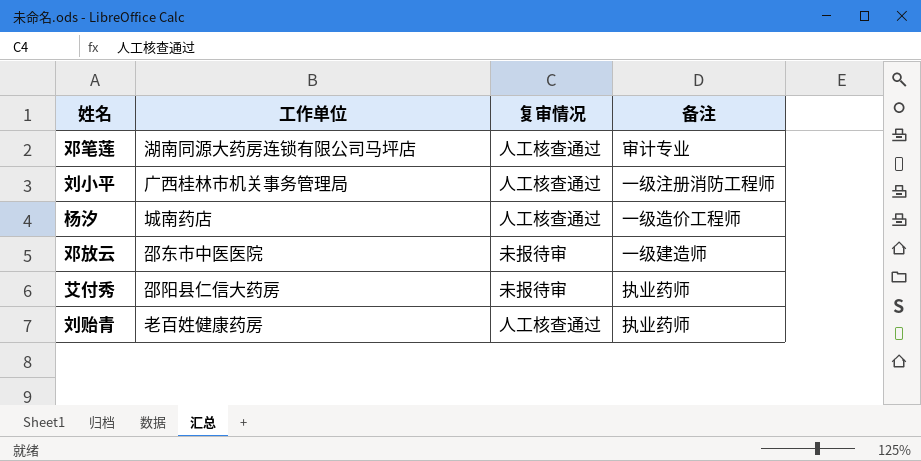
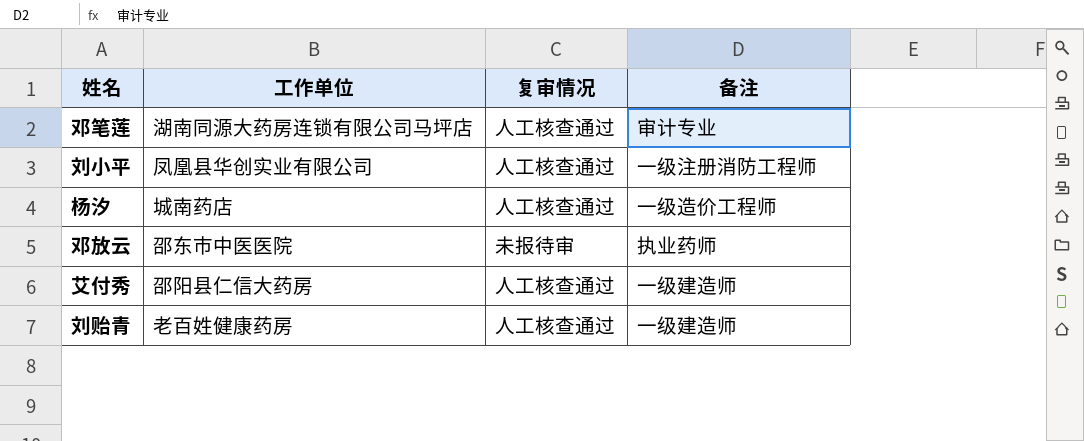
刘小平 | 工作单位: 广西桂林市机关事务管理局 -> 凤凰县华创实业有限公司
邓放云 | 备注: 一级建造师 -> 执业药师
艾付秀 | 复审情况: 未报待审 -> 人工核查通过
艾付秀 | 备注: 执业药师 -> 一级建造师
刘贻青 | 备注: 执业药师 -> 一级建造师

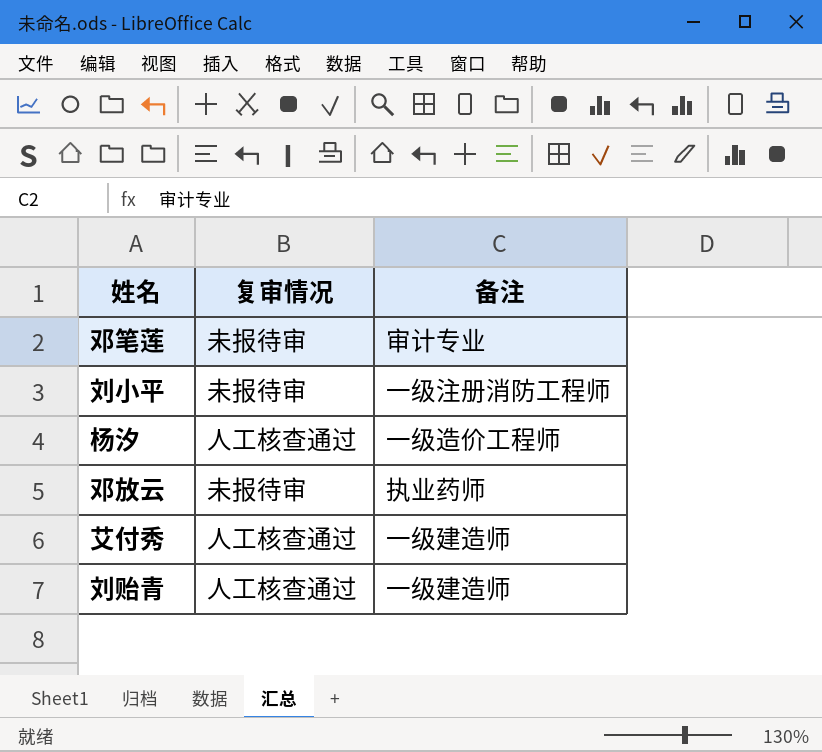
column 工作单位 | position: 2 -> none
邓笔莲 | 复审情况: 人工核查通过 -> 未报待审
刘小平 | 复审情况: 人工核查通过 -> 未报待审

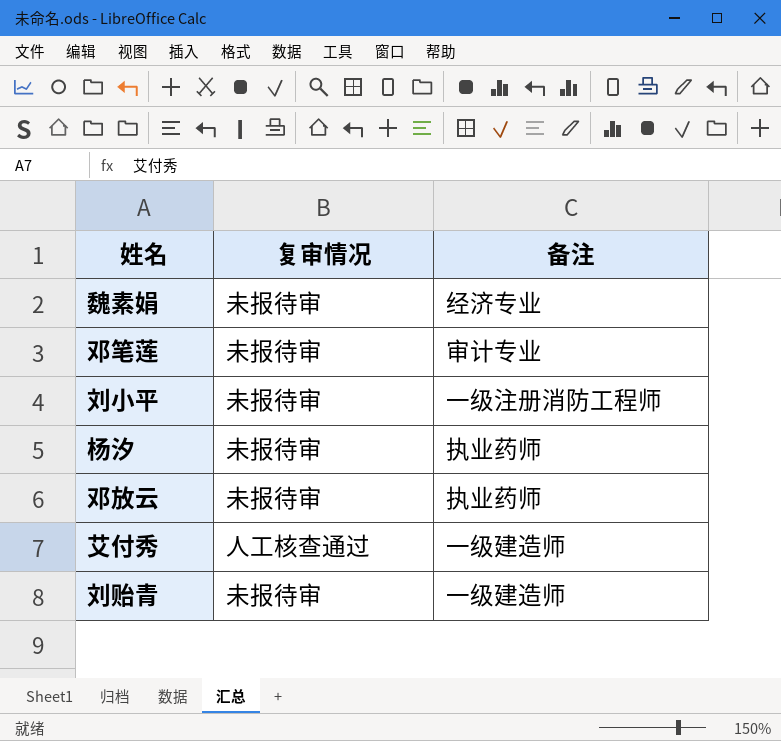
row 魏素娟: none -> 未报待审 | 经济专业
杨汐 | 复审情况: 人工核查通过 -> 未报待审
杨汐 | 备注: 一级造价工程师 -> 执业药师
刘贻青 | 复审情况: 人工核查通过 -> 未报待审

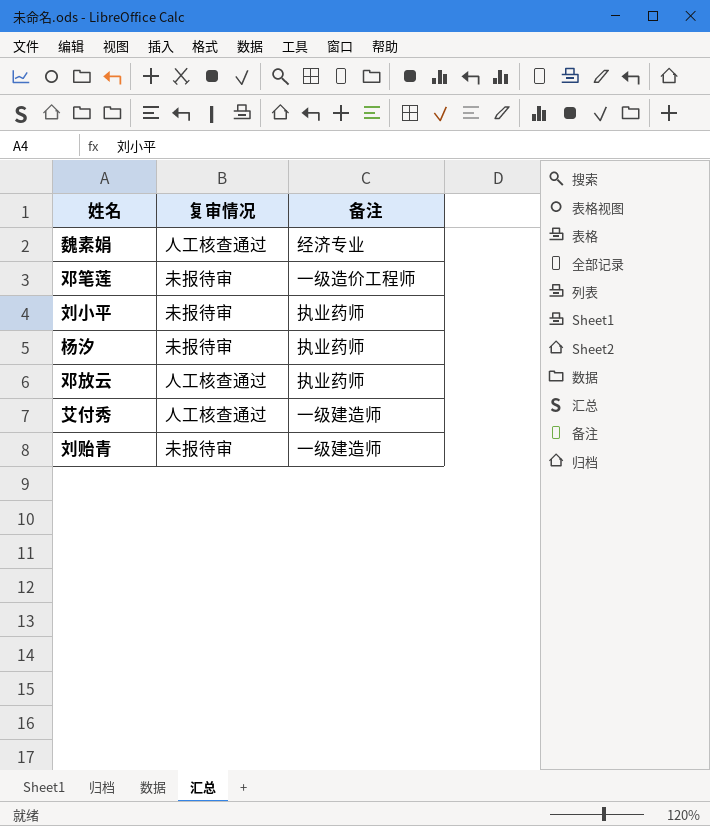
魏素娟 | 复审情况: 未报待审 -> 人工核查通过
邓笔莲 | 备注: 审计专业 -> 一级造价工程师
刘小平 | 备注: 一级注册消防工程师 -> 执业药师
邓放云 | 复审情况: 未报待审 -> 人工核查通过

